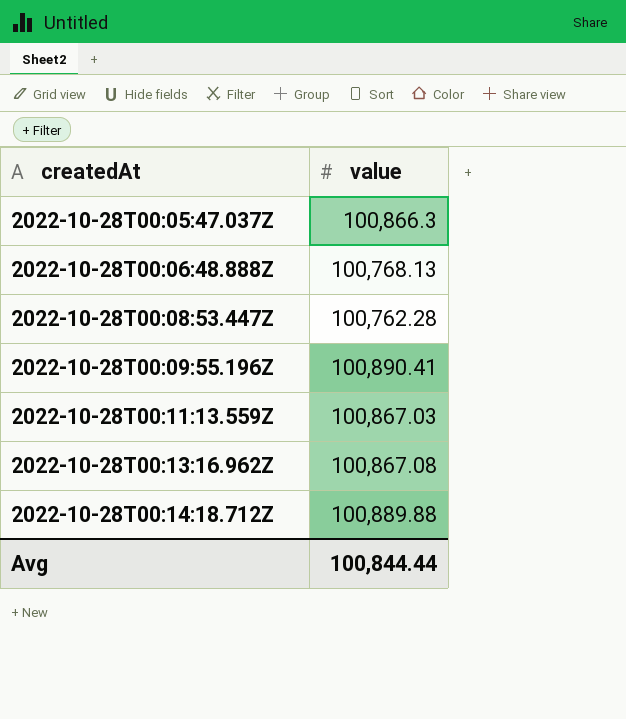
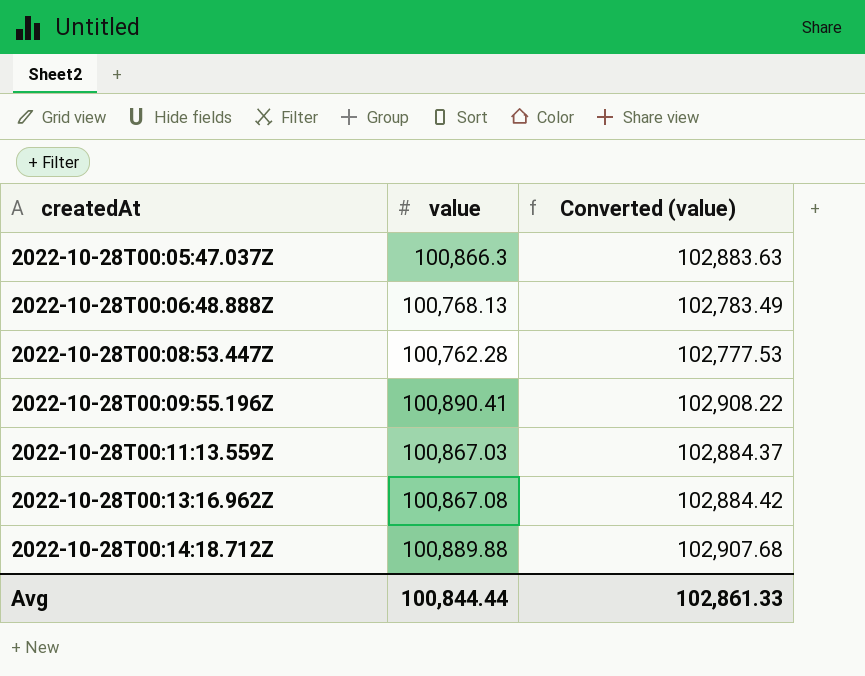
column Converted (value) | formula: none -> [value] * 1.02

